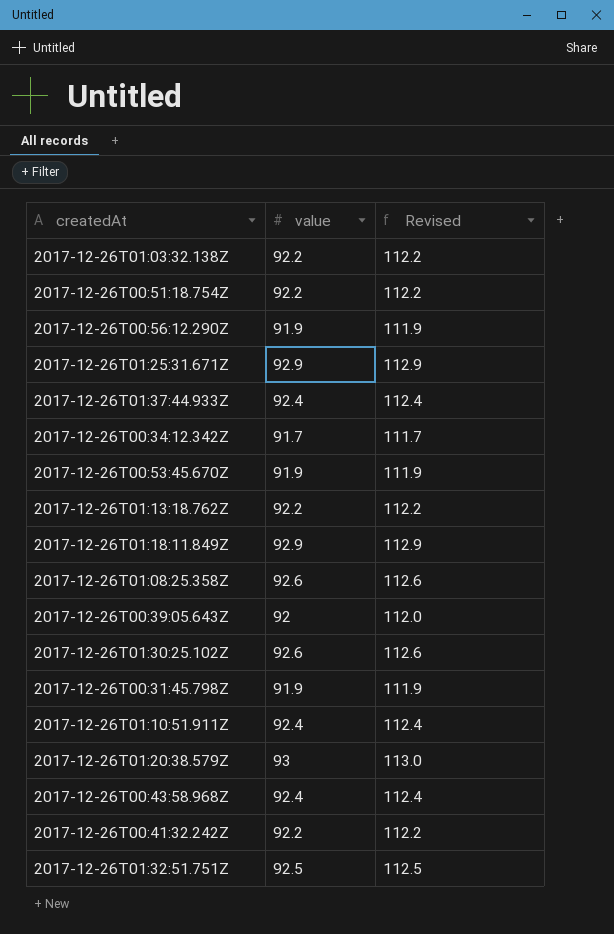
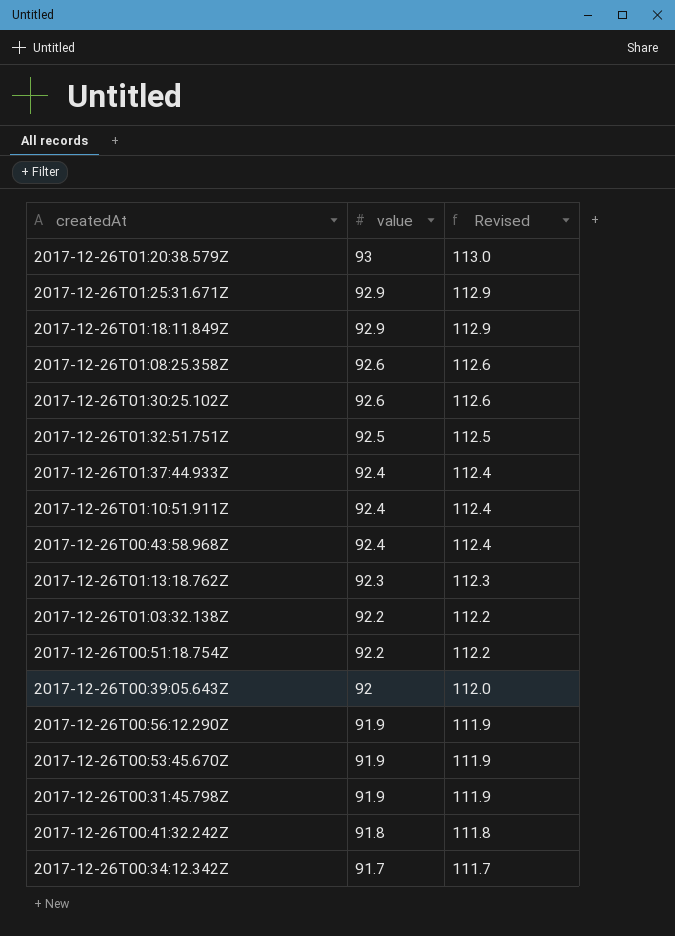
row order: none -> value descending
2017-12-26T01:13:18.762Z | value: 92.2 -> 92.3
2017-12-26T01:13:18.762Z | Revised: 112.2 -> 112.3
2017-12-26T00:41:32.242Z | value: 92.2 -> 91.8
2017-12-26T00:41:32.242Z | Revised: 112.2 -> 111.8

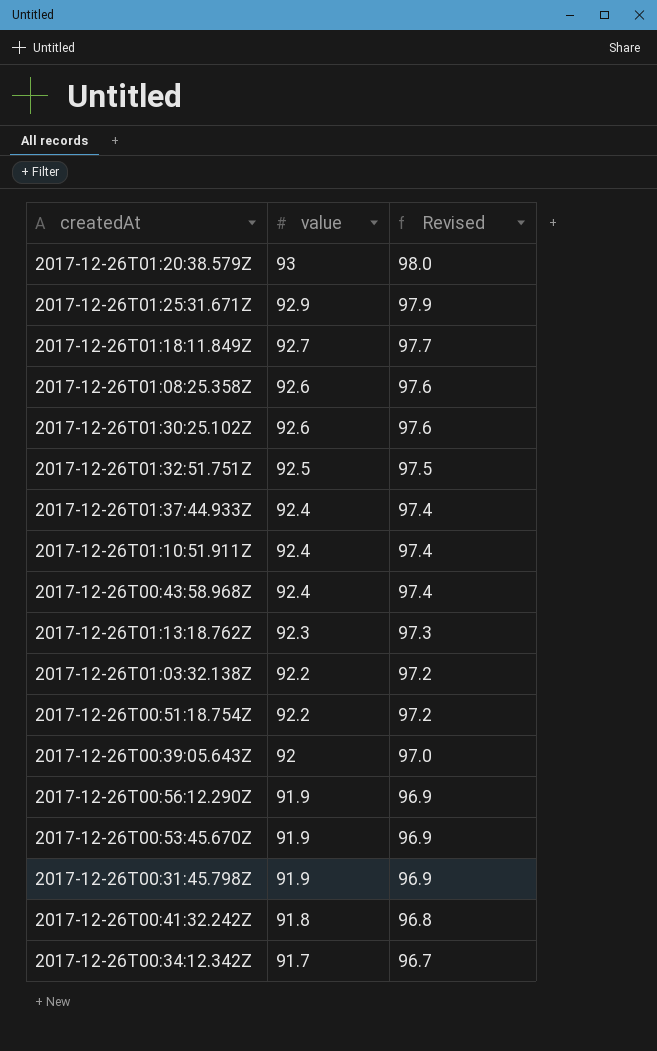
column Revised | formula: [value] + 20 -> [value] + 5
2017-12-26T01:18:11.849Z | value: 92.9 -> 92.7

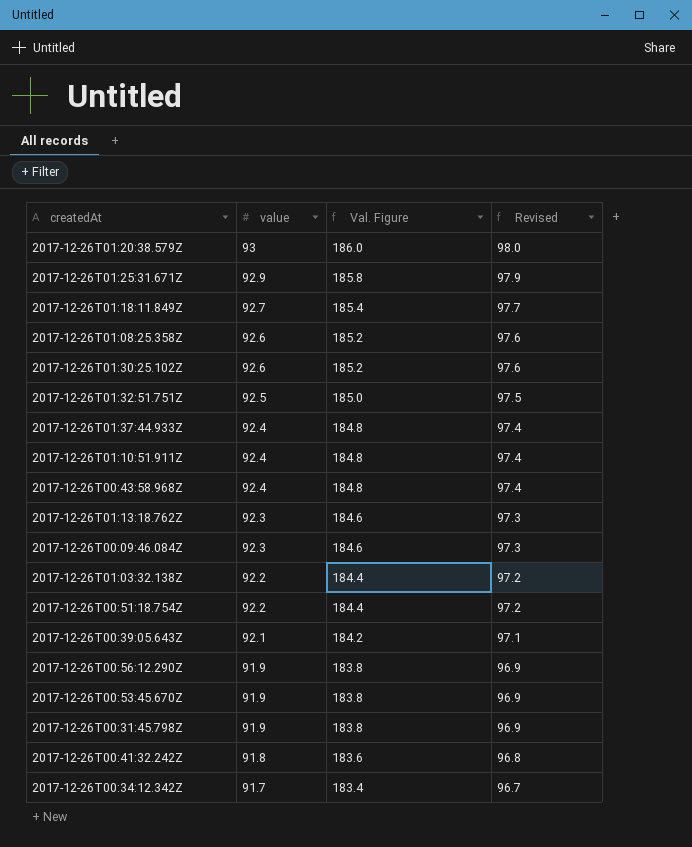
column Val. Figure | formula: none -> [value] * 2
row 2017-12-26T00:09:46.084Z: none -> 92.3 | 184.6 | 97.3
2017-12-26T00:39:05.643Z | value: 92 -> 92.1
2017-12-26T00:39:05.643Z | Revised: 97.0 -> 97.1

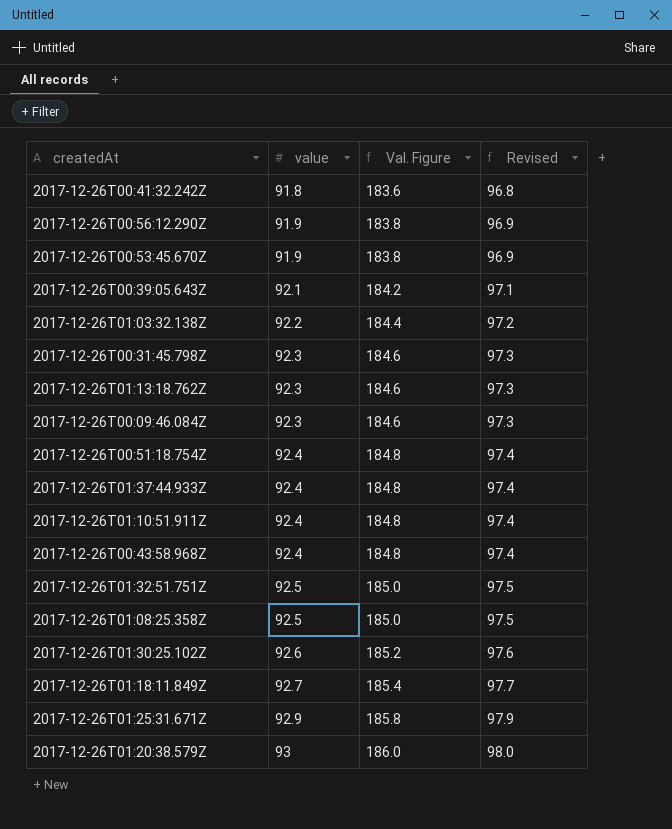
row order: value descending -> value ascending
row 2017-12-26T00:34:12.342Z: 91.7 | 183.4 | 96.7 -> none
2017-12-26T00:31:45.798Z | value: 91.9 -> 92.3
2017-12-26T00:31:45.798Z | Val. Figure: 183.8 -> 184.6
2017-12-26T00:31:45.798Z | Revised: 96.9 -> 97.3
2017-12-26T00:51:18.754Z | value: 92.2 -> 92.4
2017-12-26T00:51:18.754Z | Val. Figure: 184.4 -> 184.8
2017-12-26T00:51:18.754Z | Revised: 97.2 -> 97.4
2017-12-26T01:08:25.358Z | value: 92.6 -> 92.5
2017-12-26T01:08:25.358Z | Val. Figure: 185.2 -> 185.0
2017-12-26T01:08:25.358Z | Revised: 97.6 -> 97.5

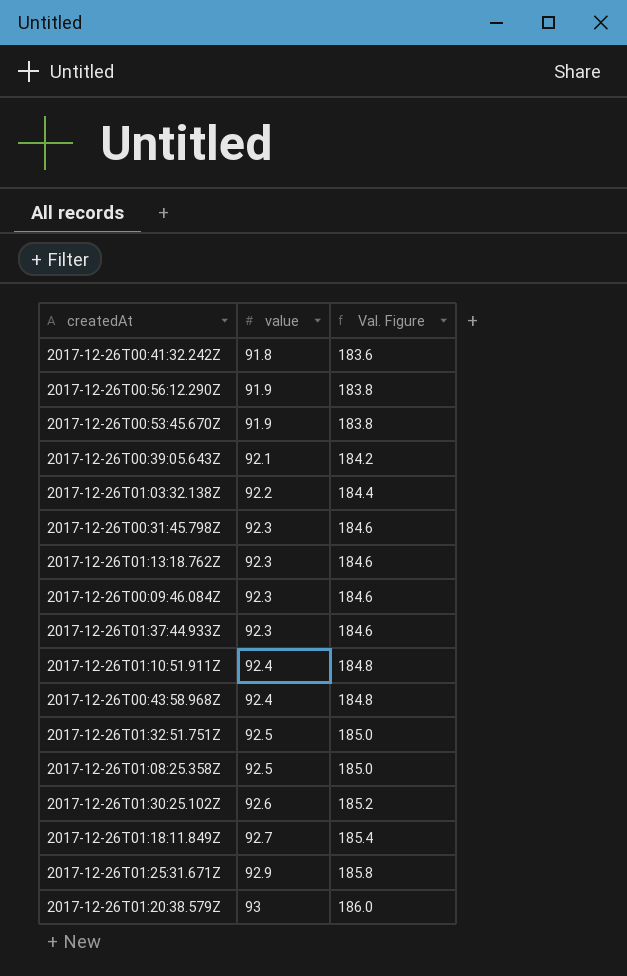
column Revised | formula: [value] + 5 -> none
row 2017-12-26T00:51:18.754Z: 92.4 | 184.8 | 97.4 -> none
2017-12-26T01:37:44.933Z | value: 92.4 -> 92.3
2017-12-26T01:37:44.933Z | Val. Figure: 184.8 -> 184.6

